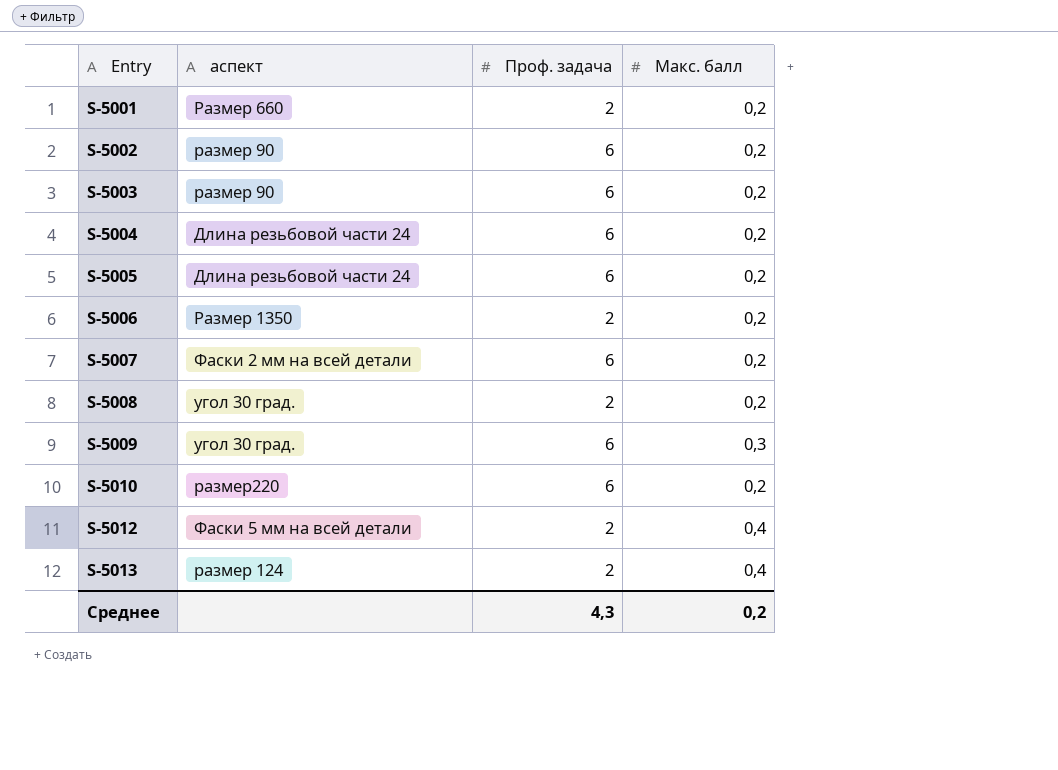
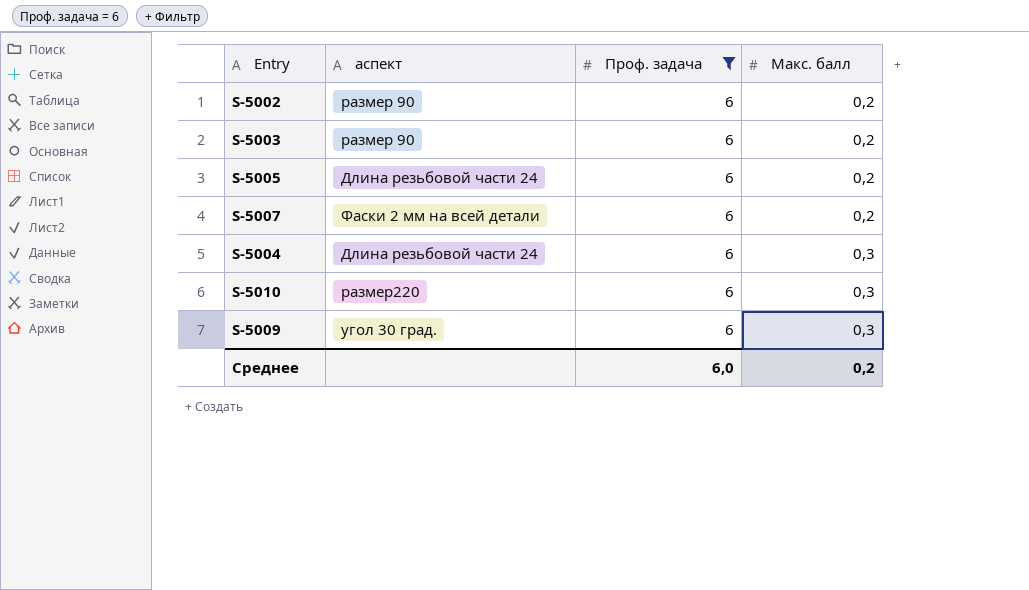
filter: none -> Проф. задача = 6
row order: Entry ascending -> Макс. балл ascending
S-5004 | Макс. балл: 0,2 -> 0,3
S-5010 | Макс. балл: 0,2 -> 0,3
Среднее | Проф. задача: 4,3 -> 6,0

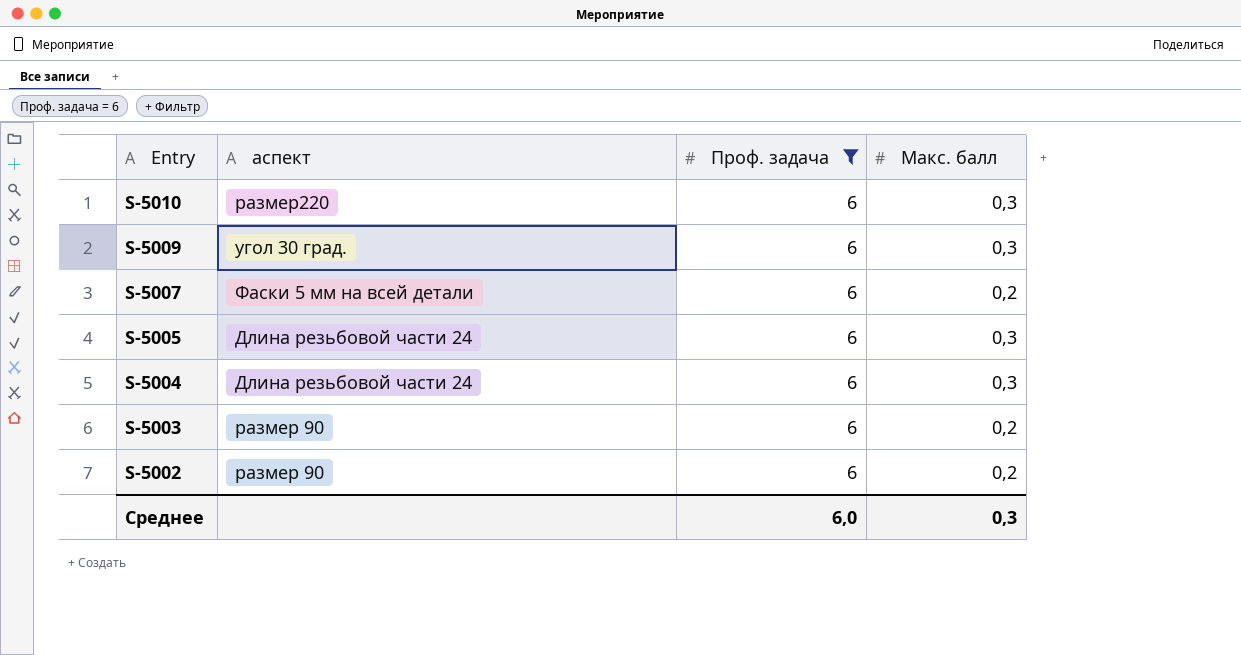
row order: Макс. балл ascending -> Entry descending
S-5007 | аспект: Фаски 2 мм на всей детали -> Фаски 5 мм на всей детали
S-5005 | Макс. балл: 0,2 -> 0,3
Среднее | Макс. балл: 0,2 -> 0,3

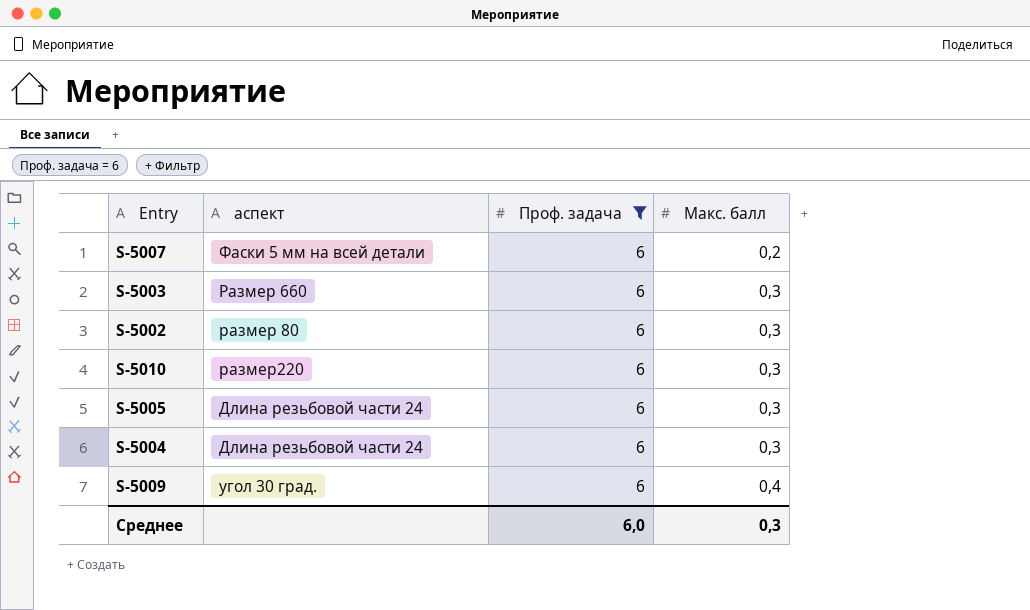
row order: Entry descending -> Макс. балл ascending
S-5003 | аспект: размер 90 -> Размер 660
S-5003 | Макс. балл: 0,2 -> 0,3
S-5002 | аспект: размер 90 -> размер 80
S-5002 | Макс. балл: 0,2 -> 0,3
S-5009 | Макс. балл: 0,3 -> 0,4

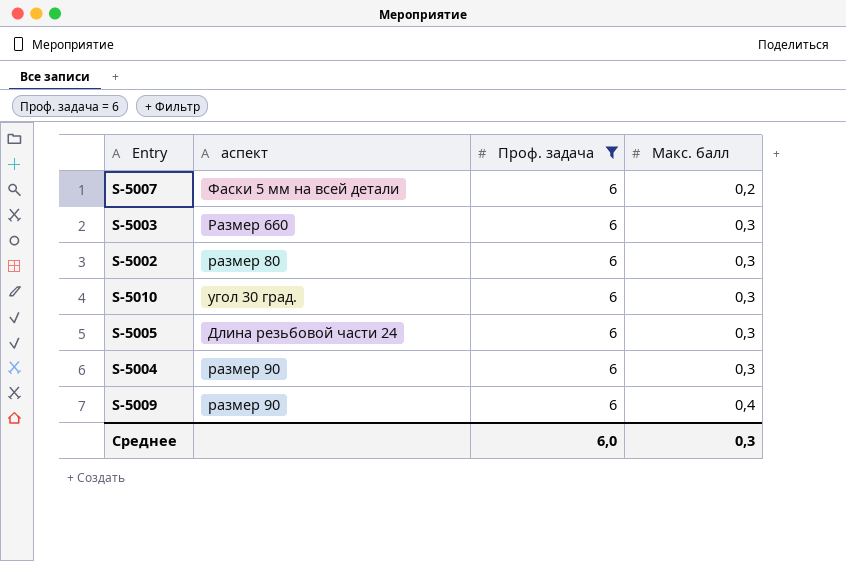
S-5010 | аспект: размер220 -> угол 30 град.
S-5004 | аспект: Длина резьбовой части 24 -> размер 90
S-5009 | аспект: угол 30 град. -> размер 90

